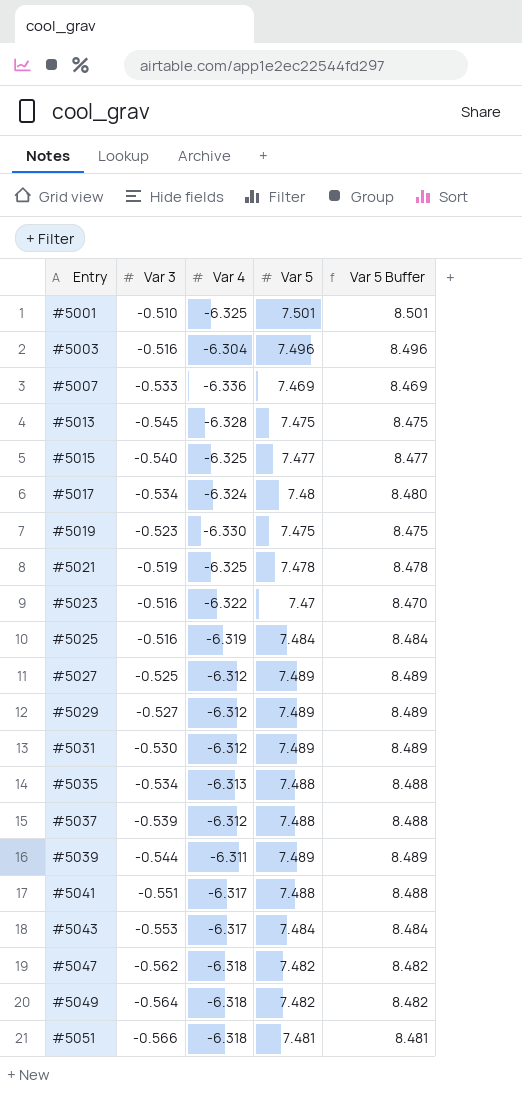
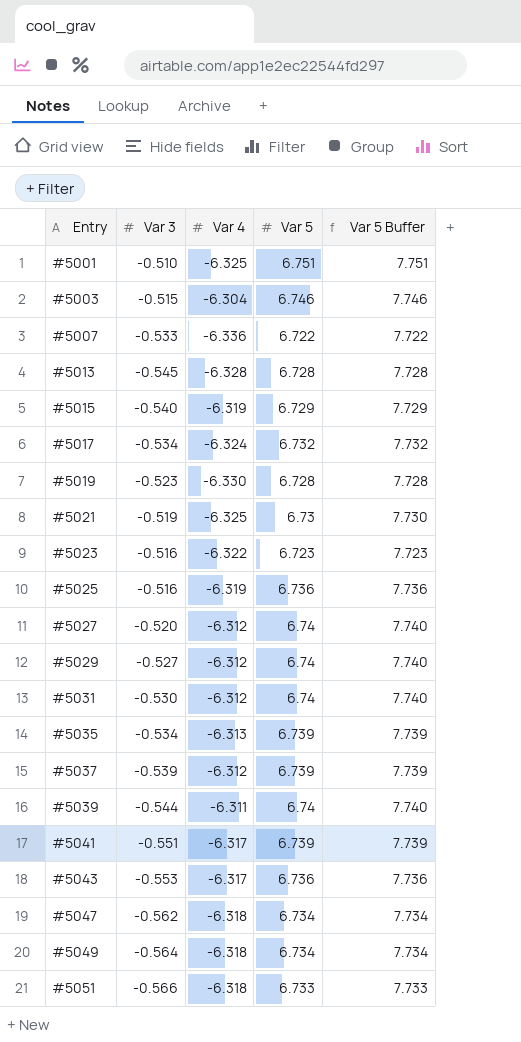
#5001 | Var 5: 7.501 -> 6.751
#5001 | Var 5 Buffer: 8.501 -> 7.751
#5003 | Var 3: -0.516 -> -0.515
#5003 | Var 5: 7.496 -> 6.746
#5003 | Var 5 Buffer: 8.496 -> 7.746
#5007 | Var 5: 7.469 -> 6.722
#5007 | Var 5 Buffer: 8.469 -> 7.722
#5013 | Var 5: 7.475 -> 6.728
#5013 | Var 5 Buffer: 8.475 -> 7.728
#5015 | Var 4: -6.325 -> -6.319
#5015 | Var 5: 7.477 -> 6.729
#5015 | Var 5 Buffer: 8.477 -> 7.729
#5017 | Var 5: 7.48 -> 6.732
#5017 | Var 5 Buffer: 8.480 -> 7.732
#5019 | Var 5: 7.475 -> 6.728
#5019 | Var 5 Buffer: 8.475 -> 7.728
#5021 | Var 5: 7.478 -> 6.73
#5021 | Var 5 Buffer: 8.478 -> 7.730
#5023 | Var 5: 7.47 -> 6.723
#5023 | Var 5 Buffer: 8.470 -> 7.723
#5025 | Var 5: 7.484 -> 6.736
#5025 | Var 5 Buffer: 8.484 -> 7.736
#5027 | Var 3: -0.525 -> -0.520
#5027 | Var 5: 7.489 -> 6.74
#5027 | Var 5 Buffer: 8.489 -> 7.740
#5029 | Var 5: 7.489 -> 6.74
#5029 | Var 5 Buffer: 8.489 -> 7.740
#5031 | Var 5: 7.489 -> 6.74
#5031 | Var 5 Buffer: 8.489 -> 7.740
#5035 | Var 5: 7.488 -> 6.739
#5035 | Var 5 Buffer: 8.488 -> 7.739
#5037 | Var 5: 7.488 -> 6.739
#5037 | Var 5 Buffer: 8.488 -> 7.739
#5039 | Var 5: 7.489 -> 6.74
#5039 | Var 5 Buffer: 8.489 -> 7.740
#5041 | Var 5: 7.488 -> 6.739
#5041 | Var 5 Buffer: 8.488 -> 7.739
#5043 | Var 5: 7.484 -> 6.736
#5043 | Var 5 Buffer: 8.484 -> 7.736
#5047 | Var 5: 7.482 -> 6.734
#5047 | Var 5 Buffer: 8.482 -> 7.734
#5049 | Var 5: 7.482 -> 6.734
#5049 | Var 5 Buffer: 8.482 -> 7.734
#5051 | Var 5: 7.481 -> 6.733
#5051 | Var 5 Buffer: 8.481 -> 7.733

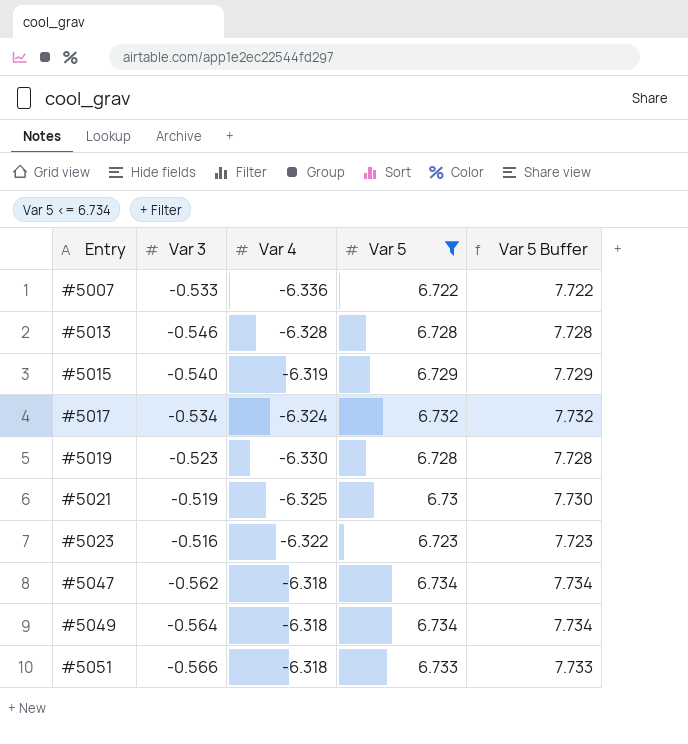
filter: none -> Var 5 <= 6.734
#5013 | Var 3: -0.545 -> -0.546

